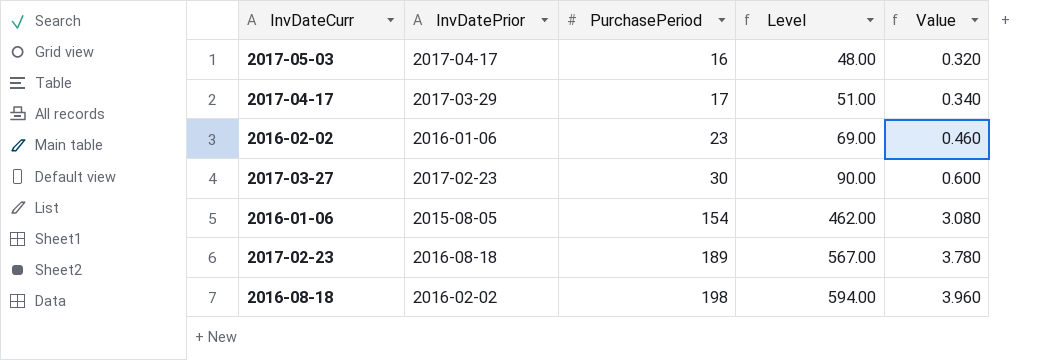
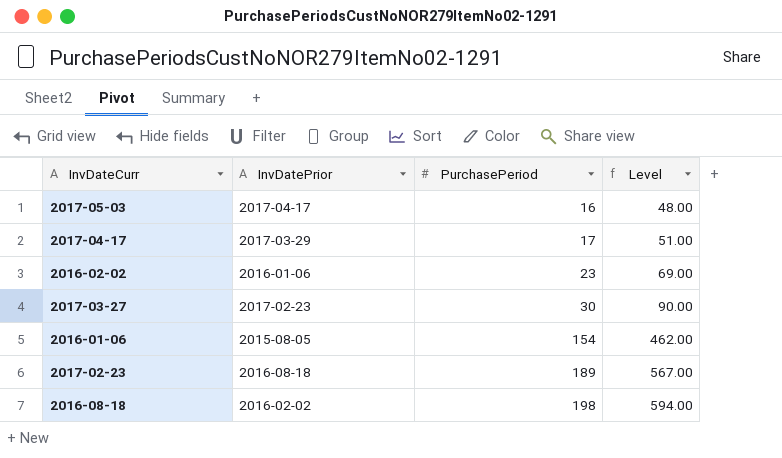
column Value | formula: [PurchasePeriod] * 0.02 -> none

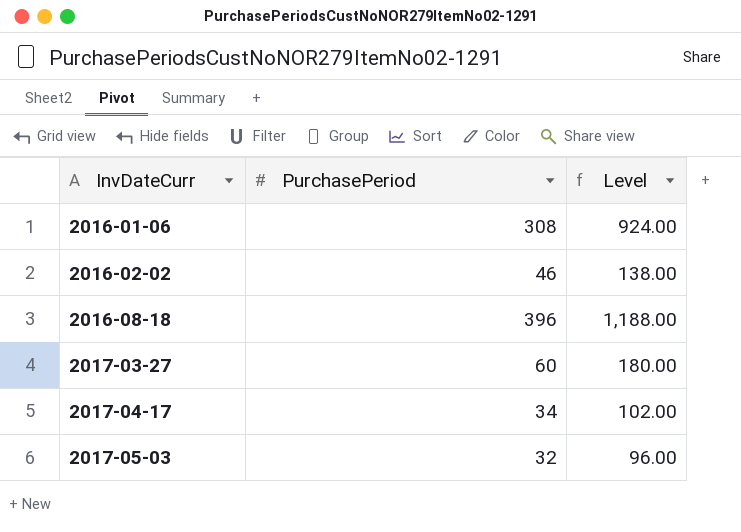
row order: PurchasePeriod ascending -> InvDateCurr ascending
column InvDatePrior | position: 2 -> none
row 2017-02-23: 2016-08-18 | 189 | 567.00 -> none
2016-01-06 | PurchasePeriod: 154 -> 308
2016-01-06 | Level: 462.00 -> 924.00
2016-02-02 | PurchasePeriod: 23 -> 46
2016-02-02 | Level: 69.00 -> 138.00
2016-08-18 | PurchasePeriod: 198 -> 396
2016-08-18 | Level: 594.00 -> 1,188.00
2017-03-27 | PurchasePeriod: 30 -> 60
2017-03-27 | Level: 90.00 -> 180.00
2017-04-17 | PurchasePeriod: 17 -> 34
2017-04-17 | Level: 51.00 -> 102.00
2017-05-03 | PurchasePeriod: 16 -> 32
2017-05-03 | Level: 48.00 -> 96.00

